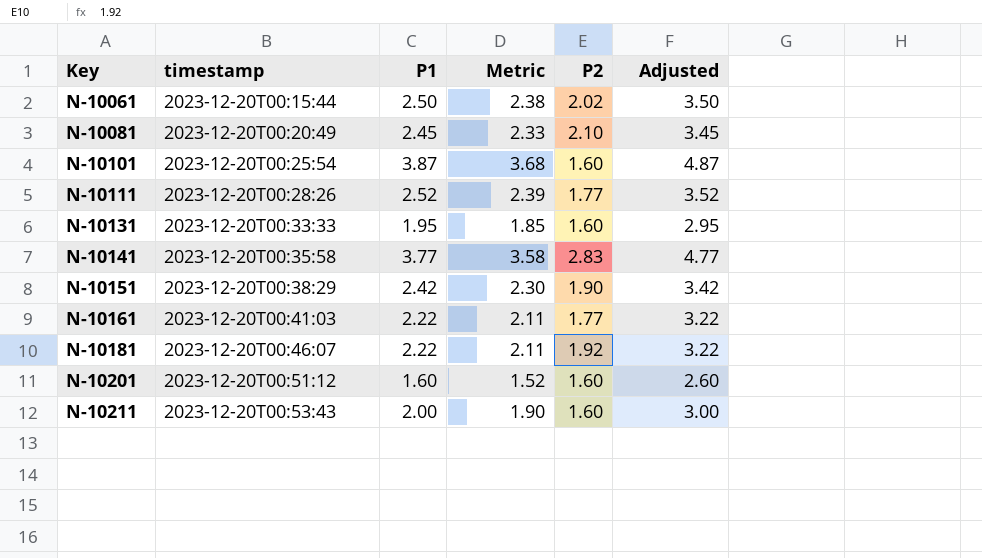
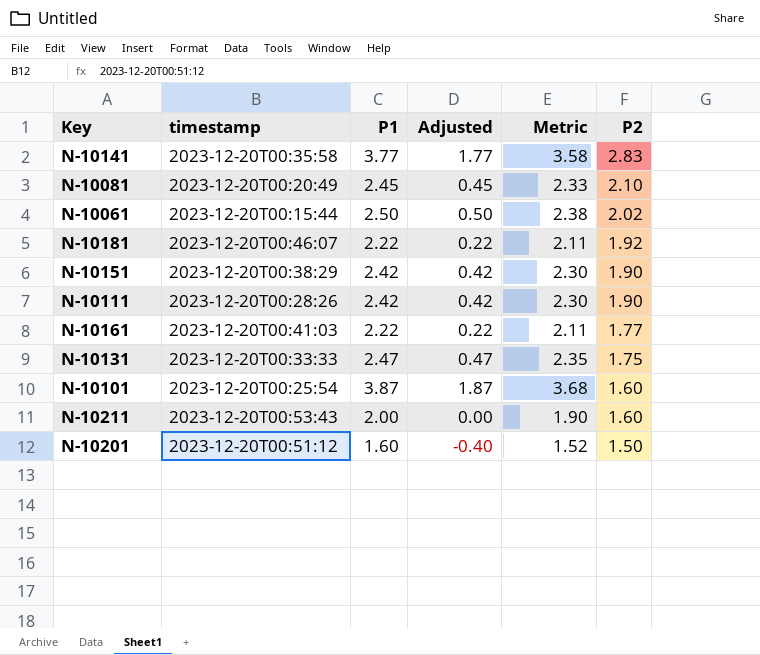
row order: Key ascending -> P2 descending
column Adjusted | formula: [P1] + 1 -> [P1] - 2
column Adjusted | position: 6 -> 4
N-10111 | P1: 2.52 -> 2.42
N-10111 | Metric: 2.39 -> 2.30
N-10111 | P2: 1.77 -> 1.90
N-10131 | P1: 1.95 -> 2.47
N-10131 | Metric: 1.85 -> 2.35
N-10131 | P2: 1.60 -> 1.75
N-10201 | P2: 1.60 -> 1.50

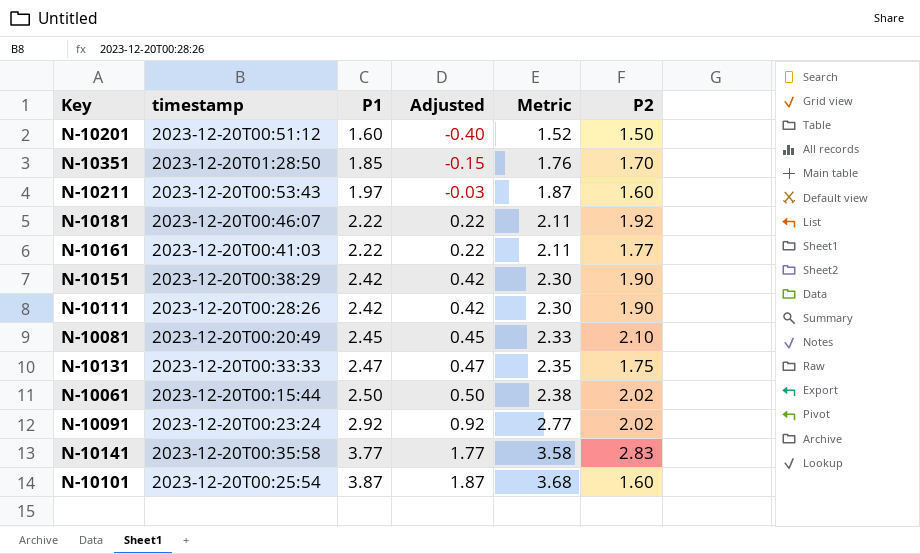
row order: P2 descending -> P1 ascending
row N-10351: none -> 2023-12-20T01:28:50 | 1.85 | -0.15 | 1.76 | 1.70
N-10211 | P1: 2.00 -> 1.97
N-10211 | Adjusted: 0.00 -> -0.03
N-10211 | Metric: 1.90 -> 1.87
row N-10091: none -> 2023-12-20T00:23:24 | 2.92 | 0.92 | 2.77 | 2.02

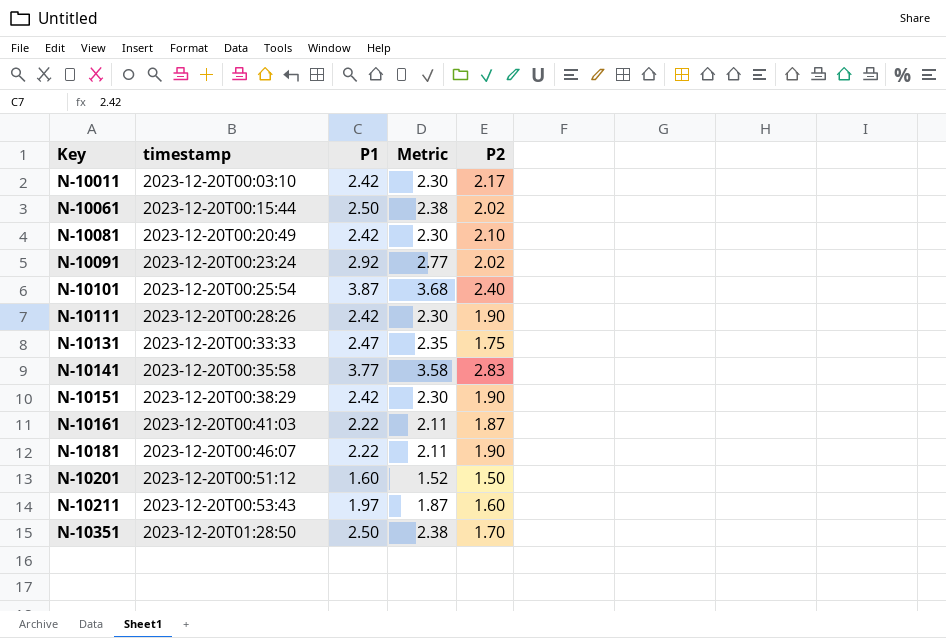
row order: P1 ascending -> Key ascending
column Adjusted | formula: [P1] - 2 -> none
row N-10011: none -> 2023-12-20T00:03:10 | 2.42 | 2.30 | 2.17
N-10081 | P1: 2.45 -> 2.42
N-10081 | Metric: 2.33 -> 2.30
N-10101 | P2: 1.60 -> 2.40
N-10161 | P2: 1.77 -> 1.87
N-10181 | P2: 1.92 -> 1.90
N-10351 | P1: 1.85 -> 2.50
N-10351 | Metric: 1.76 -> 2.38

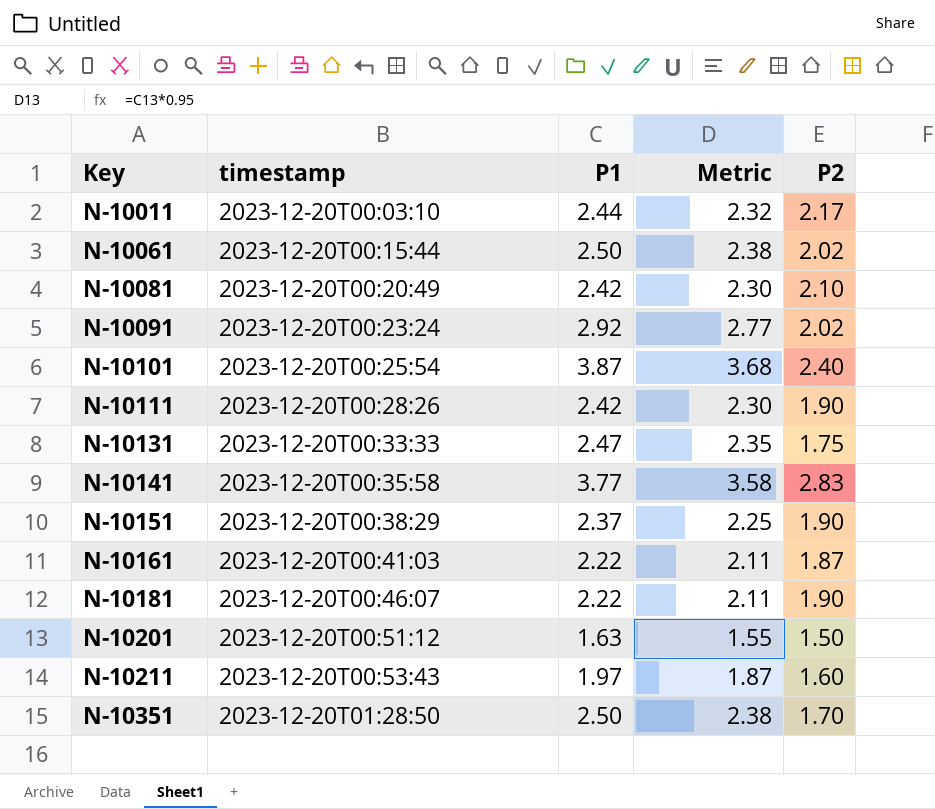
N-10011 | P1: 2.42 -> 2.44
N-10011 | Metric: 2.30 -> 2.32
N-10151 | P1: 2.42 -> 2.37
N-10151 | Metric: 2.30 -> 2.25
N-10201 | P1: 1.60 -> 1.63
N-10201 | Metric: 1.52 -> 1.55

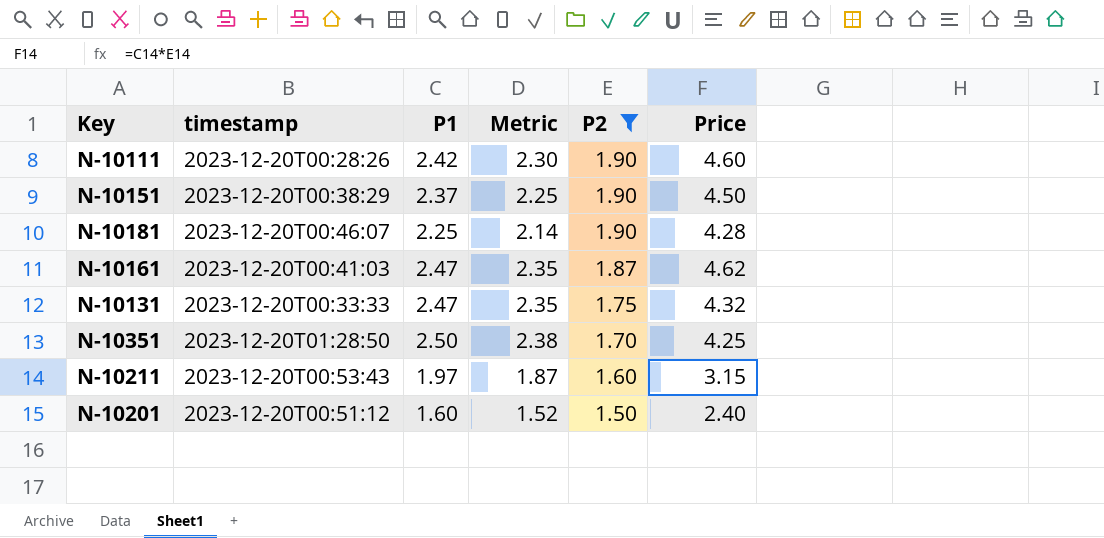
filter: none -> P2 <= 1.90
row order: Key ascending -> P2 descending
column Price | formula: none -> [P1] * [P2]
N-10181 | P1: 2.22 -> 2.25
N-10181 | Metric: 2.11 -> 2.14
N-10161 | P1: 2.22 -> 2.47
N-10161 | Metric: 2.11 -> 2.35
N-10201 | P1: 1.63 -> 1.60
N-10201 | Metric: 1.55 -> 1.52

